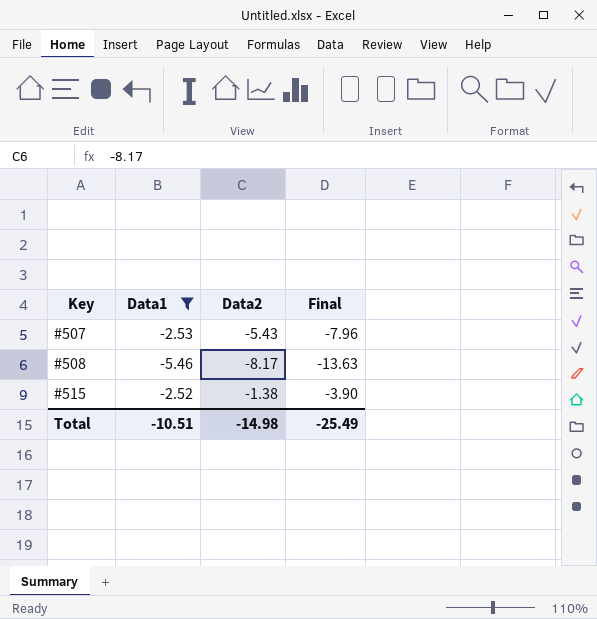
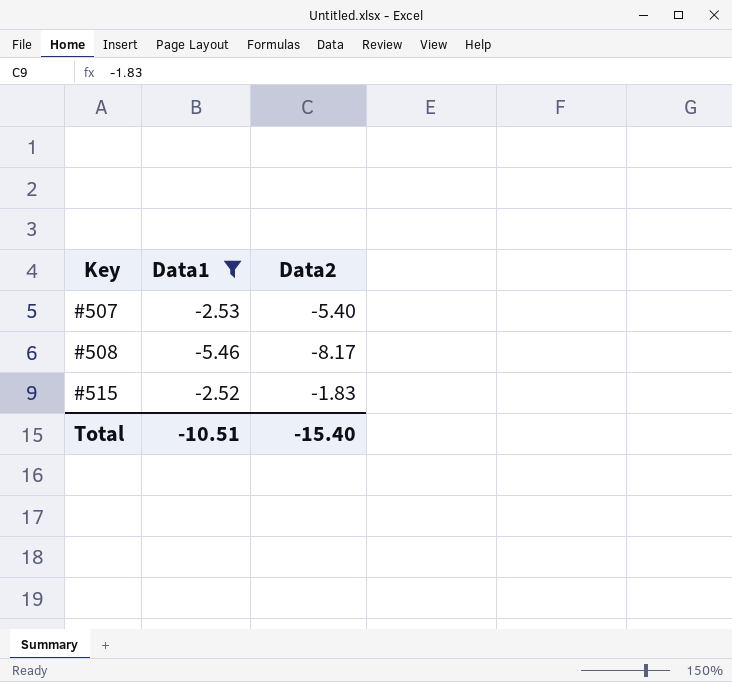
column Final | formula: [Data1] + [Data2] -> none
#507 | Data2: -5.43 -> -5.40
#515 | Data2: -1.38 -> -1.83
Total | Data2: -14.98 -> -15.40

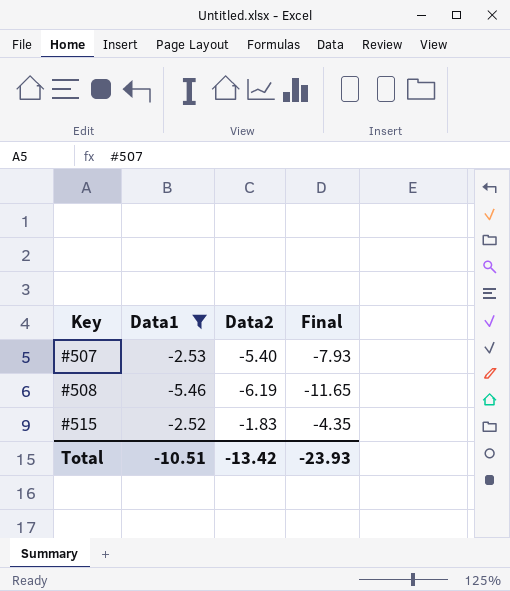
column Final | formula: none -> [Data1] + [Data2]
#508 | Data2: -8.17 -> -6.19
Total | Data2: -15.40 -> -13.42

